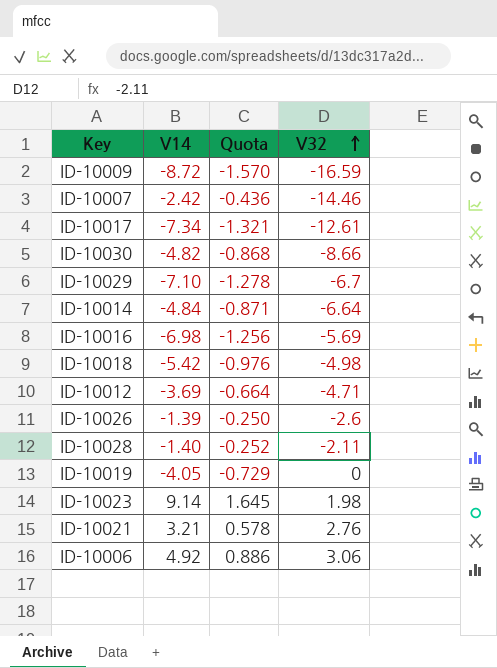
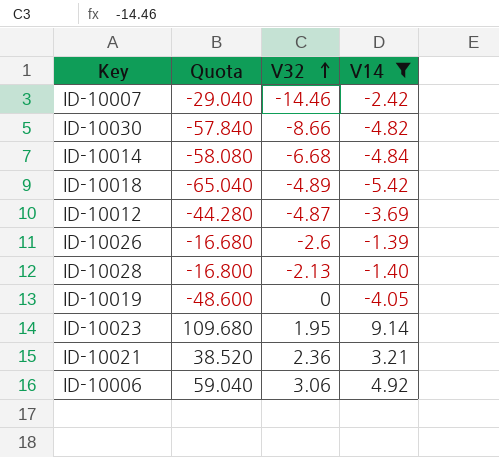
filter: none -> V14 >= -5.42
column Quota | formula: [V14] * 0.18 -> [V14] * 12
column V14 | position: 2 -> 4
ID-10014 | V32: -6.64 -> -6.68
ID-10018 | V32: -4.98 -> -4.89
ID-10012 | V32: -4.71 -> -4.87
ID-10028 | V32: -2.11 -> -2.13
ID-10023 | V32: 1.98 -> 1.95
ID-10021 | V32: 2.76 -> 2.36

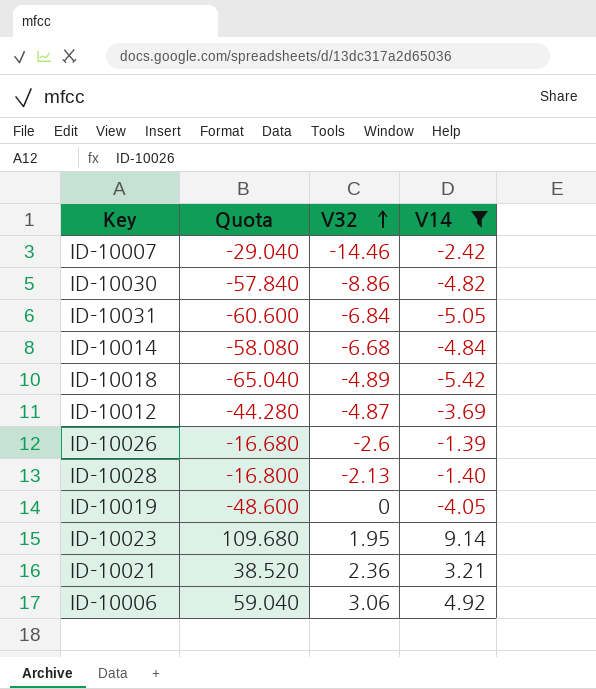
ID-10030 | V32: -8.66 -> -8.86
row ID-10031: none -> -60.600 | -6.84 | -5.05

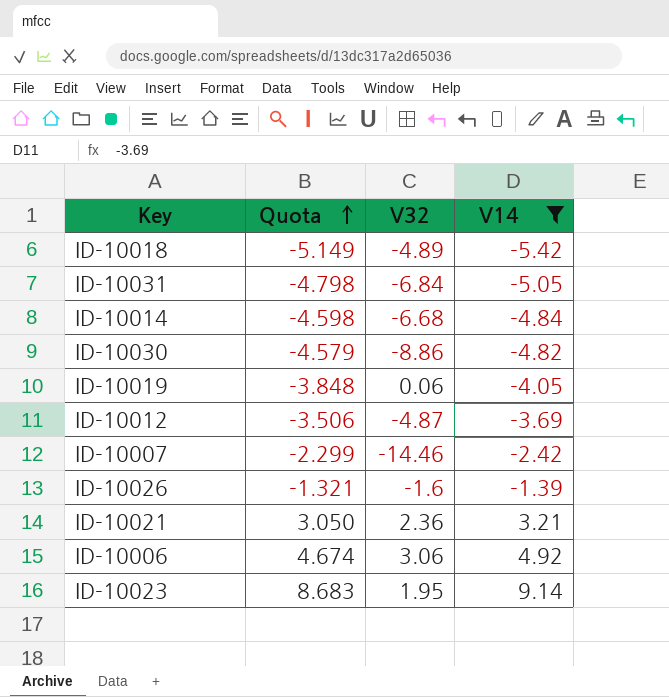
row order: V32 ascending -> Quota ascending
column Quota | formula: [V14] * 12 -> [V14] * 0.95
row ID-10028: -16.800 | -2.13 | -1.40 -> none
ID-10019 | V32: 0 -> 0.06
ID-10026 | V32: -2.6 -> -1.6

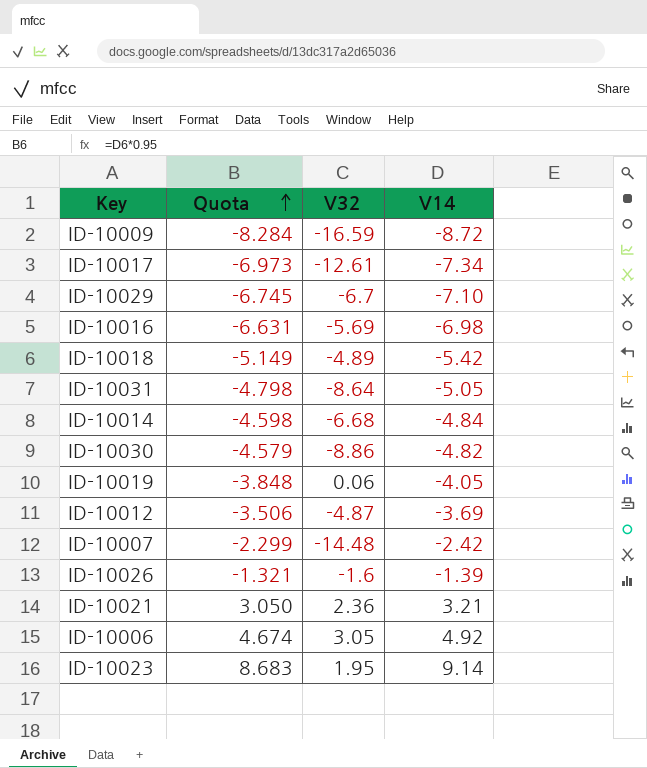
filter: V14 >= -5.42 -> none
ID-10031 | V32: -6.84 -> -8.64
ID-10007 | V32: -14.46 -> -14.48
ID-10006 | V32: 3.06 -> 3.05

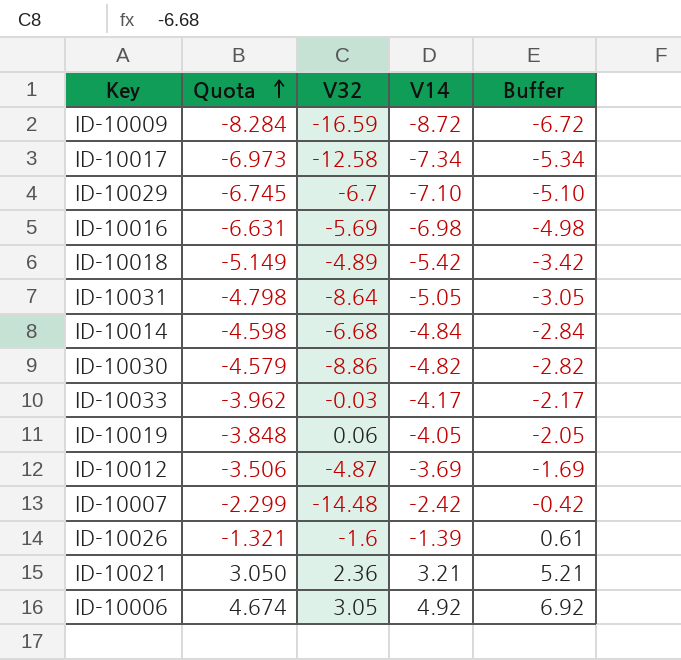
column Buffer | formula: none -> [V14] + 2
row ID-10023: 8.683 | 1.95 | 9.14 -> none
ID-10017 | V32: -12.61 -> -12.58
row ID-10033: none -> -3.962 | -0.03 | -4.17 | -2.17

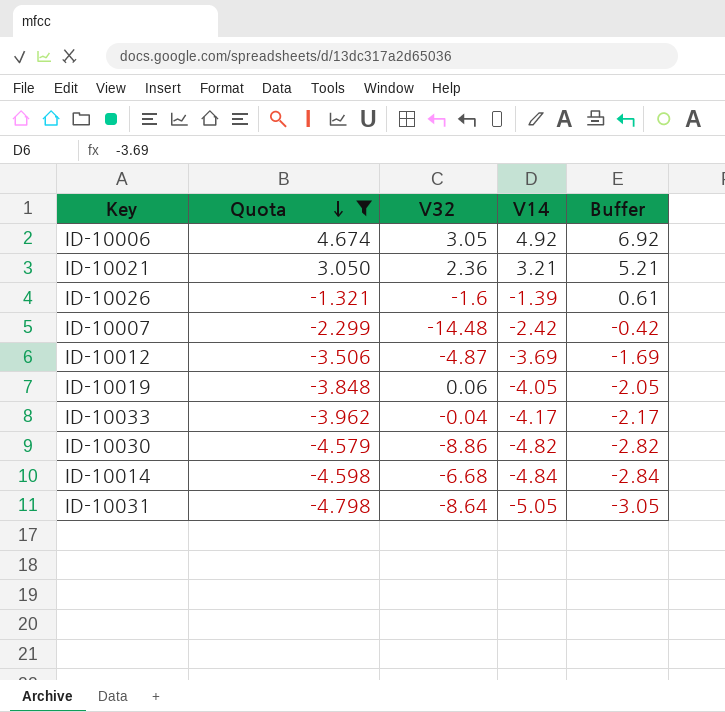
filter: none -> Quota >= -4.798
row order: Quota ascending -> Quota descending
ID-10033 | V32: -0.03 -> -0.04

